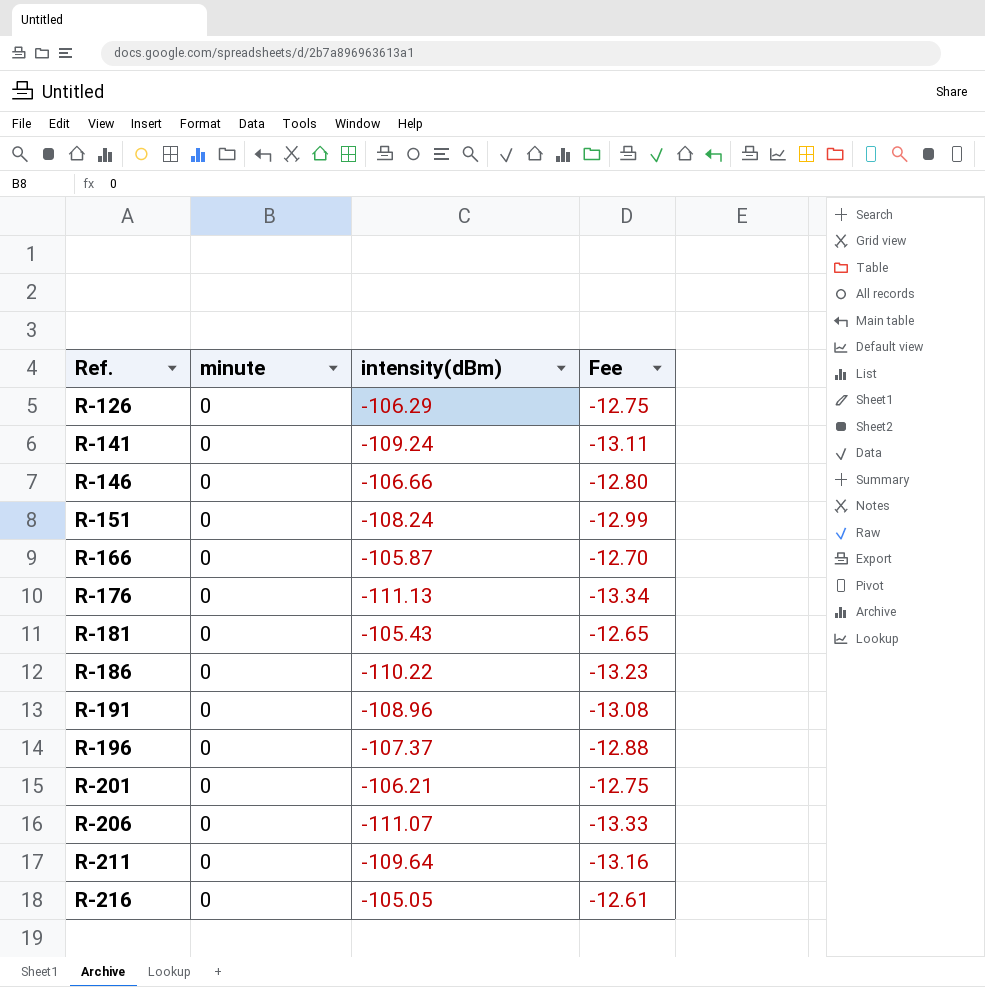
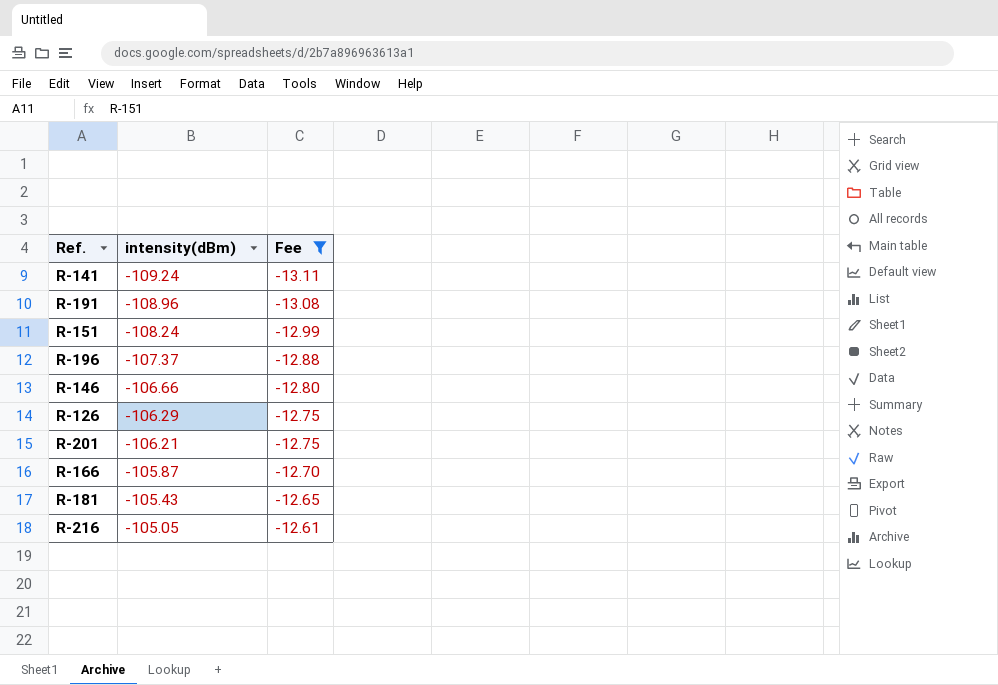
filter: none -> Fee >= -13.11
row order: Ref. ascending -> intensity(dBm) ascending
column minute | position: 2 -> none

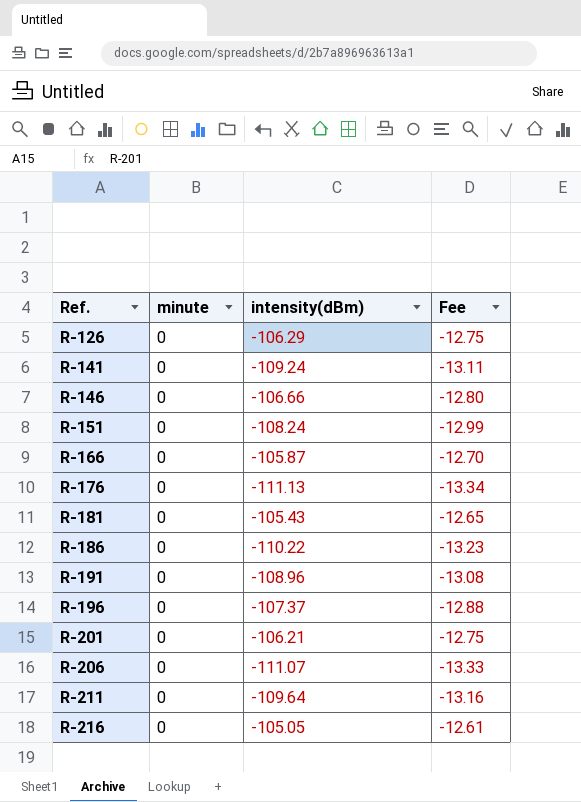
filter: Fee >= -13.11 -> none
row order: intensity(dBm) ascending -> Ref. ascending
column minute | position: none -> 2

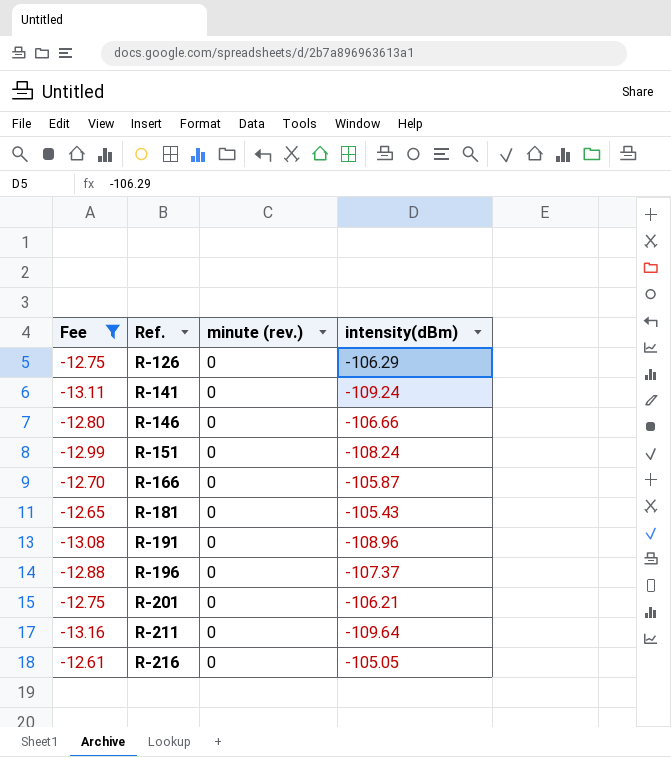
filter: none -> Fee >= -13.16
column Fee | position: 4 -> 1
column name: minute -> minute (rev.)

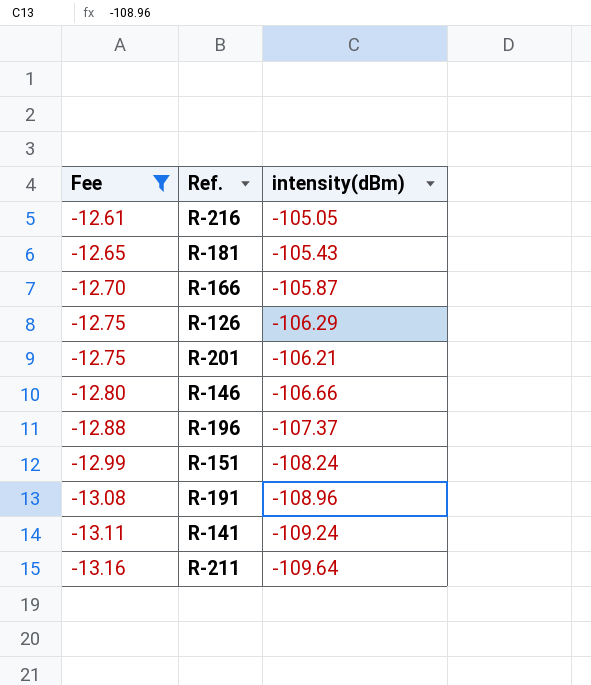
row order: Ref. ascending -> Fee descending
column minute (rev.) | position: 3 -> none

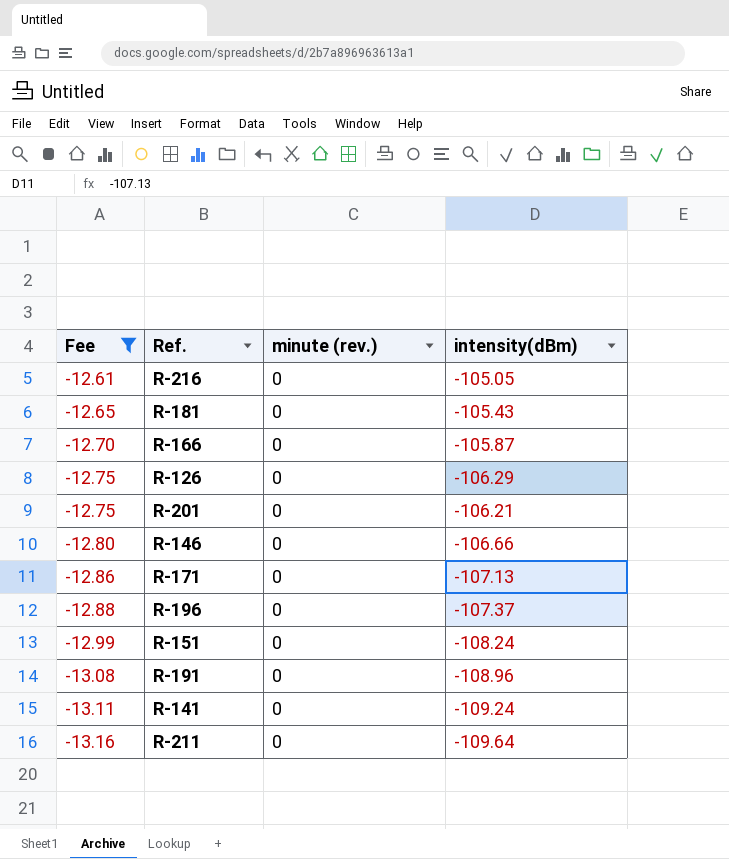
column minute (rev.) | position: none -> 3
row R-171: none -> -12.86 | 0 | -107.13

